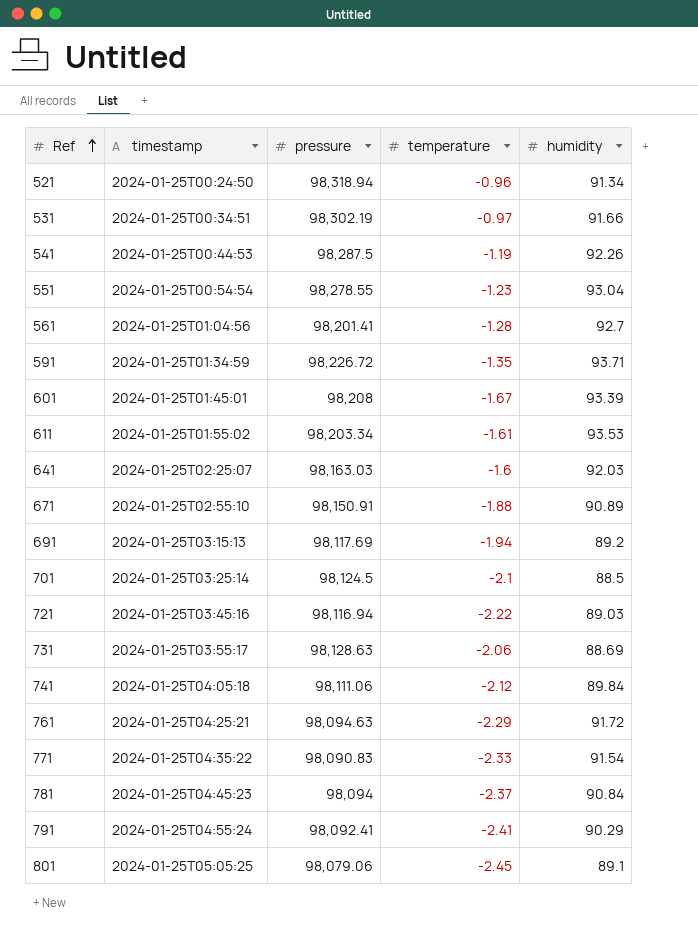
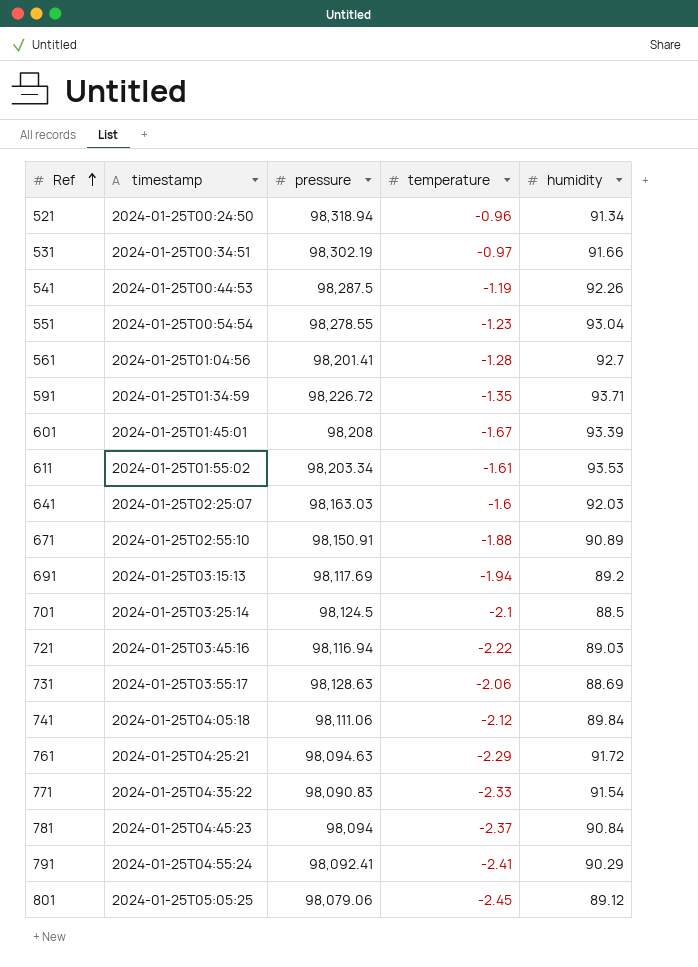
801 | humidity: 89.1 -> 89.12

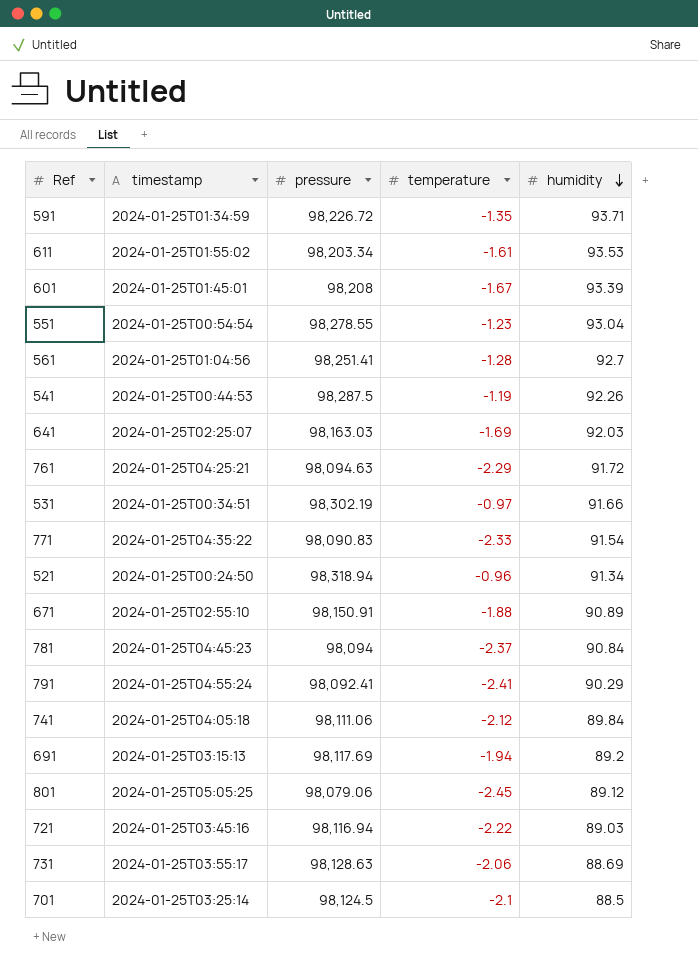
row order: Ref ascending -> humidity descending
561 | pressure: 98,201.41 -> 98,251.41
641 | temperature: -1.6 -> -1.69

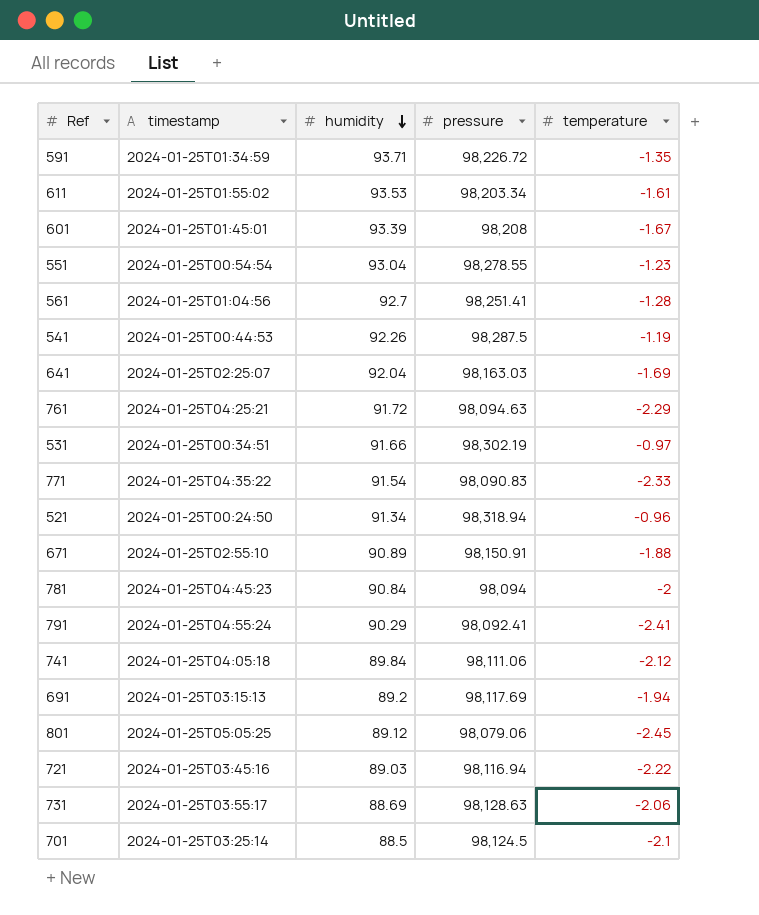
column humidity | position: 5 -> 3
641 | humidity: 92.03 -> 92.04
781 | temperature: -2.37 -> -2

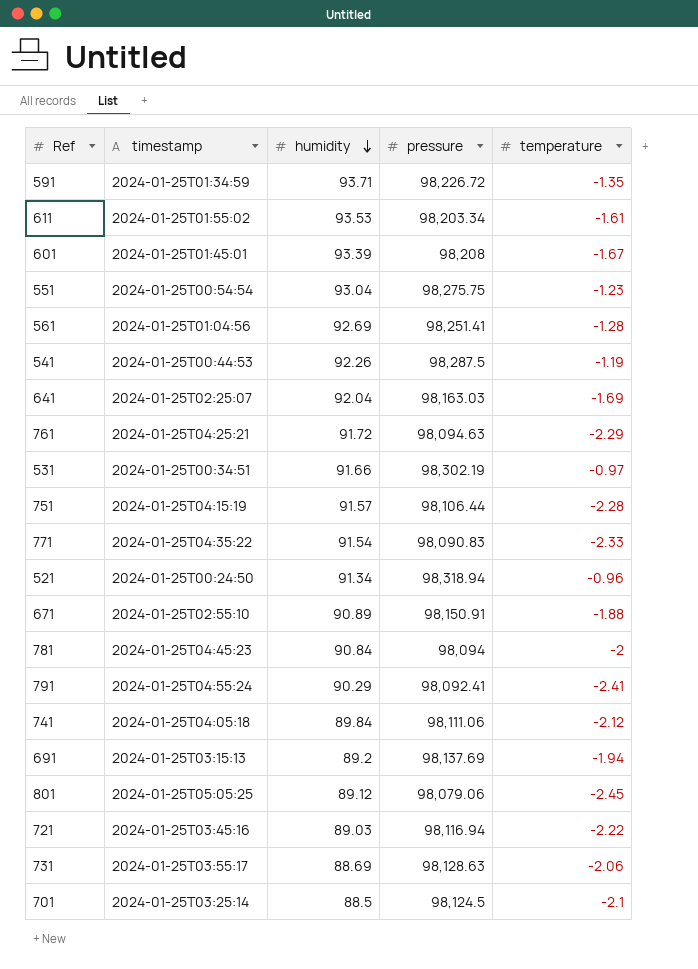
551 | pressure: 98,278.55 -> 98,275.75
561 | humidity: 92.7 -> 92.69
row 751: none -> 2024-01-25T04:15:19 | 91.57 | 98,106.44 | -2.28
691 | pressure: 98,117.69 -> 98,137.69

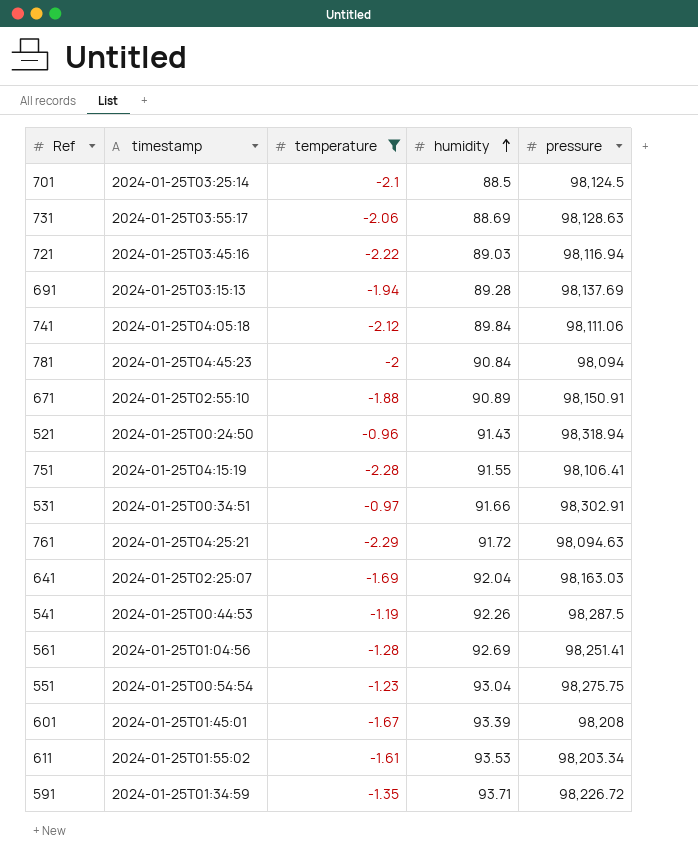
filter: none -> temperature >= -2.29
row order: humidity descending -> humidity ascending
column temperature | position: 5 -> 3
691 | humidity: 89.2 -> 89.28
521 | humidity: 91.34 -> 91.43
751 | humidity: 91.57 -> 91.55
751 | pressure: 98,106.44 -> 98,106.41
531 | pressure: 98,302.19 -> 98,302.91

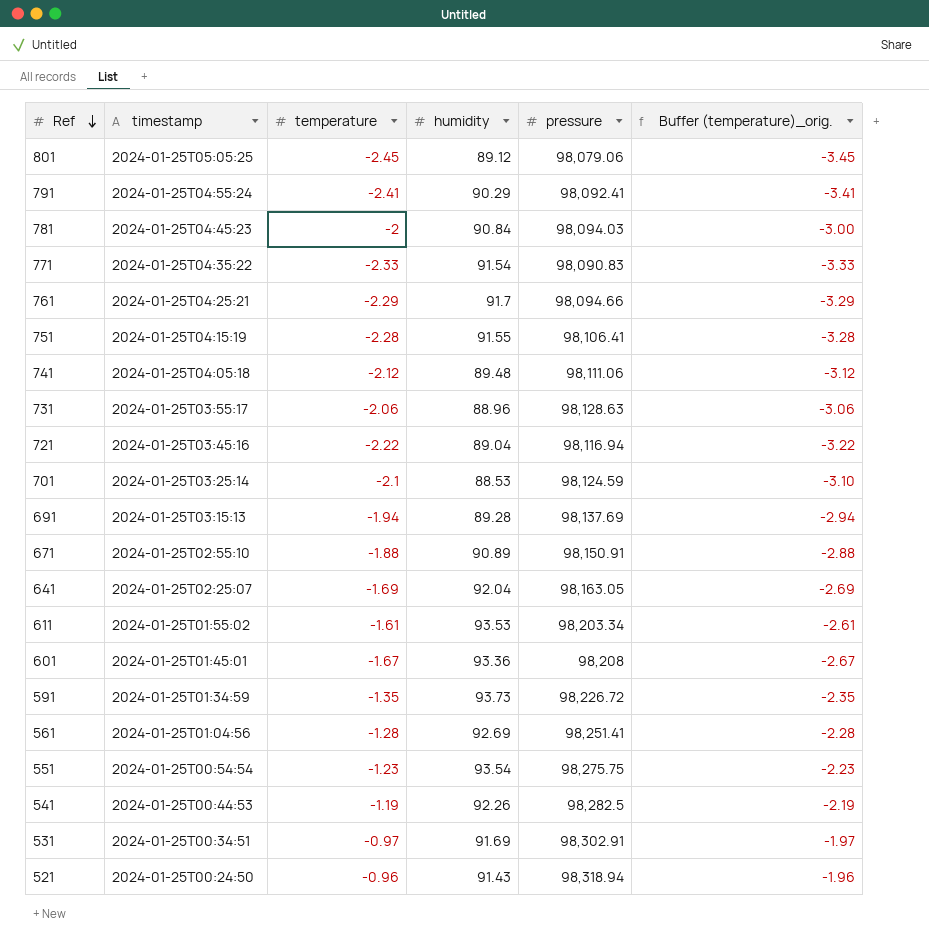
filter: temperature >= -2.29 -> none
row order: humidity ascending -> Ref descending
column Buffer (temperature)_orig. | formula: none -> [temperature] - 1
781 | pressure: 98,094 -> 98,094.03
761 | humidity: 91.72 -> 91.7
761 | pressure: 98,094.63 -> 98,094.66
741 | humidity: 89.84 -> 89.48
731 | humidity: 88.69 -> 88.96
721 | humidity: 89.03 -> 89.04
701 | humidity: 88.5 -> 88.53
701 | pressure: 98,124.5 -> 98,124.59
641 | pressure: 98,163.03 -> 98,163.05
601 | humidity: 93.39 -> 93.36
591 | humidity: 93.71 -> 93.73
551 | humidity: 93.04 -> 93.54
541 | pressure: 98,287.5 -> 98,282.5
531 | humidity: 91.66 -> 91.69

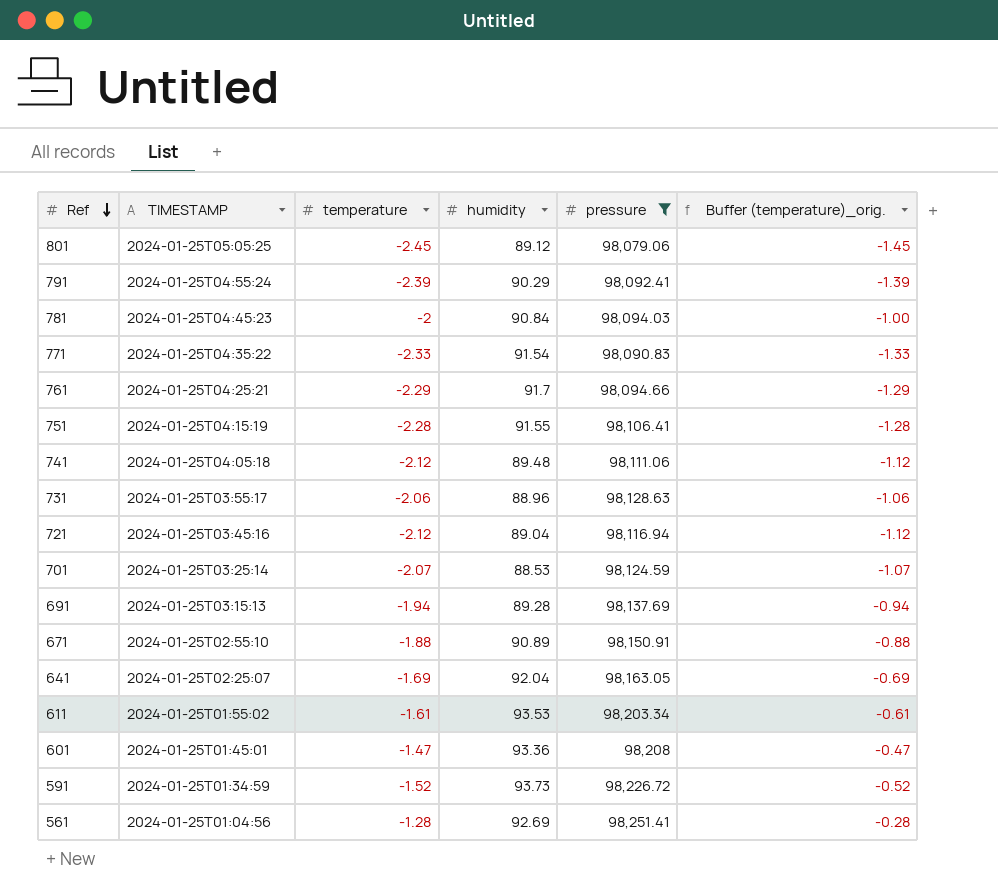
filter: none -> pressure <= 98,251.41
column name: timestamp -> TIMESTAMP
column Buffer (temperature)_orig. | formula: [temperature] - 1 -> [temperature] + 1
791 | temperature: -2.41 -> -2.39
721 | temperature: -2.22 -> -2.12
701 | temperature: -2.1 -> -2.07
601 | temperature: -1.67 -> -1.47
591 | temperature: -1.35 -> -1.52

